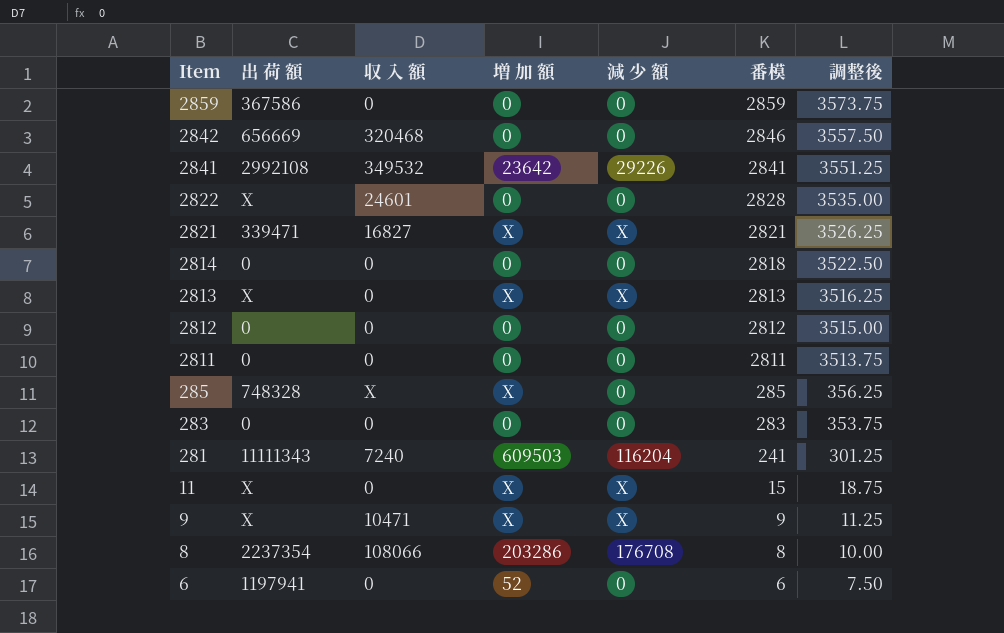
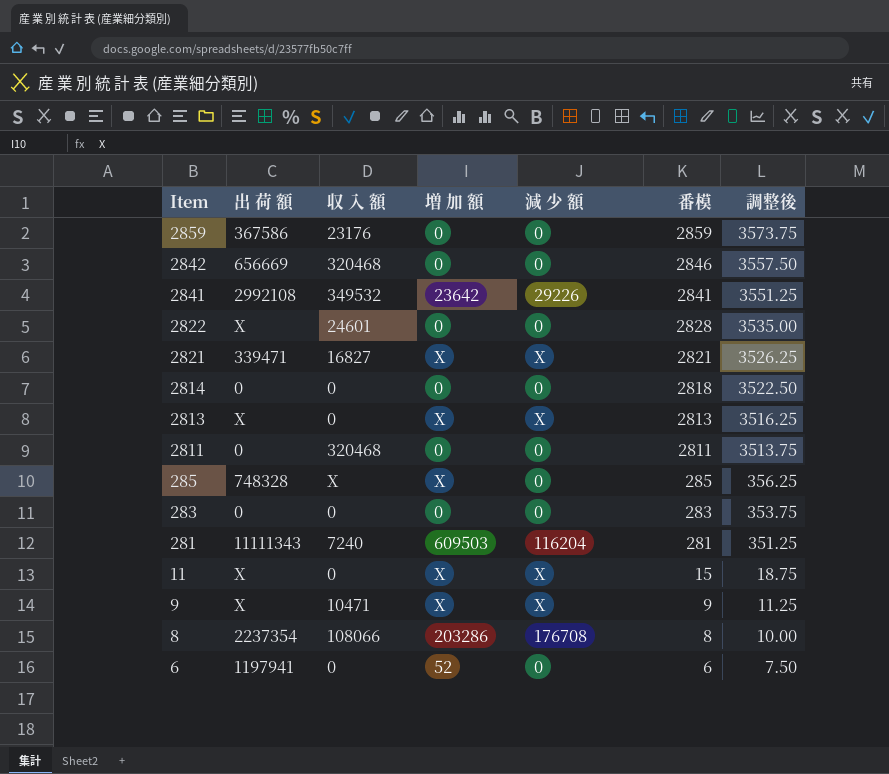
row 2812: 0 | 0 | 0 | 0 | 2812 | 3515.00 -> none
2859 | 収 入 額: 0 -> 23176
2811 | 収 入 額: 0 -> 320468
281 | 番模: 241 -> 281
281 | 調整後: 301.25 -> 351.25

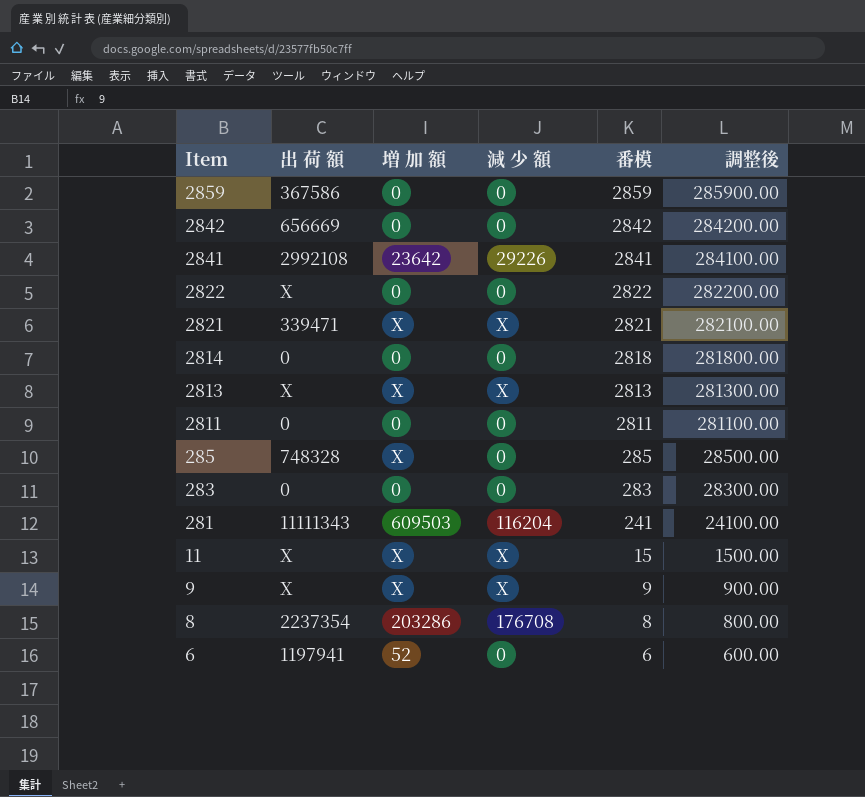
column 収 入 額 | position: 3 -> none
column 調整後 | formula: [番模] * 1.25 -> [番模] * 100
2842 | 番模: 2846 -> 2842
2822 | 番模: 2828 -> 2822
281 | 番模: 281 -> 241

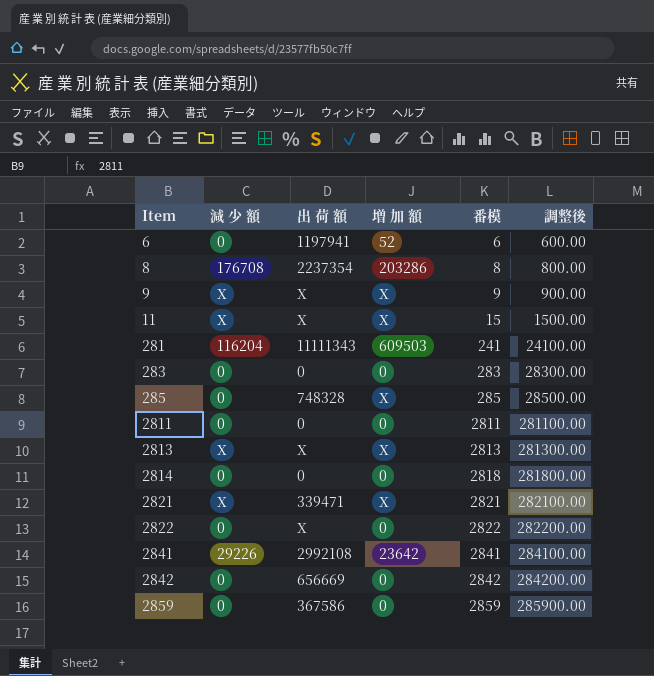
row order: Item descending -> Item ascending
column 減 少 額 | position: 4 -> 2

